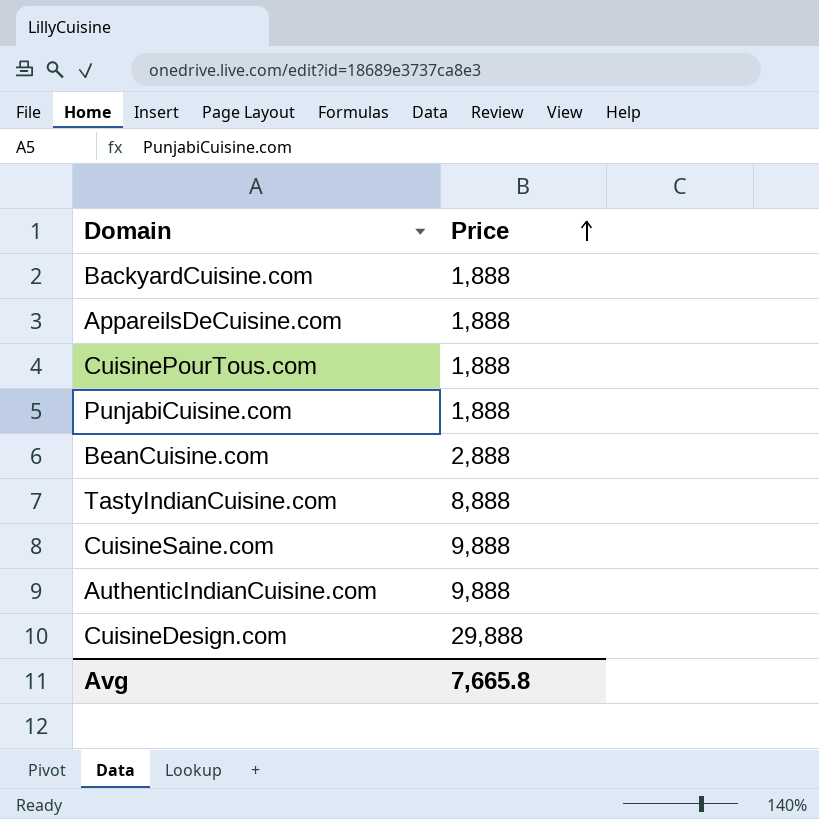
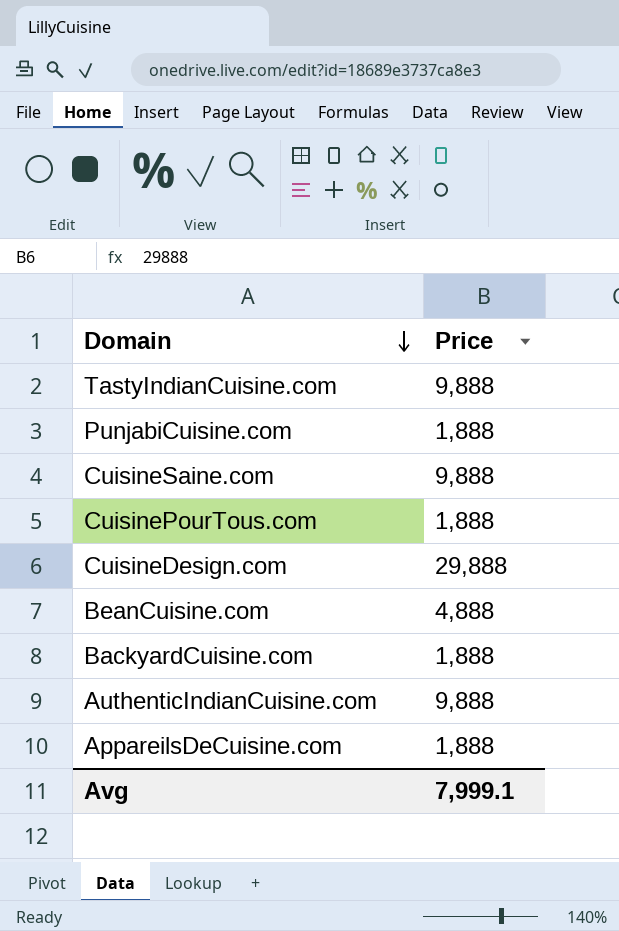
row order: Price ascending -> Domain descending
TastyIndianCuisine.com | Price: 8,888 -> 9,888
BeanCuisine.com | Price: 2,888 -> 4,888
Avg | Price: 7,665.8 -> 7,999.1

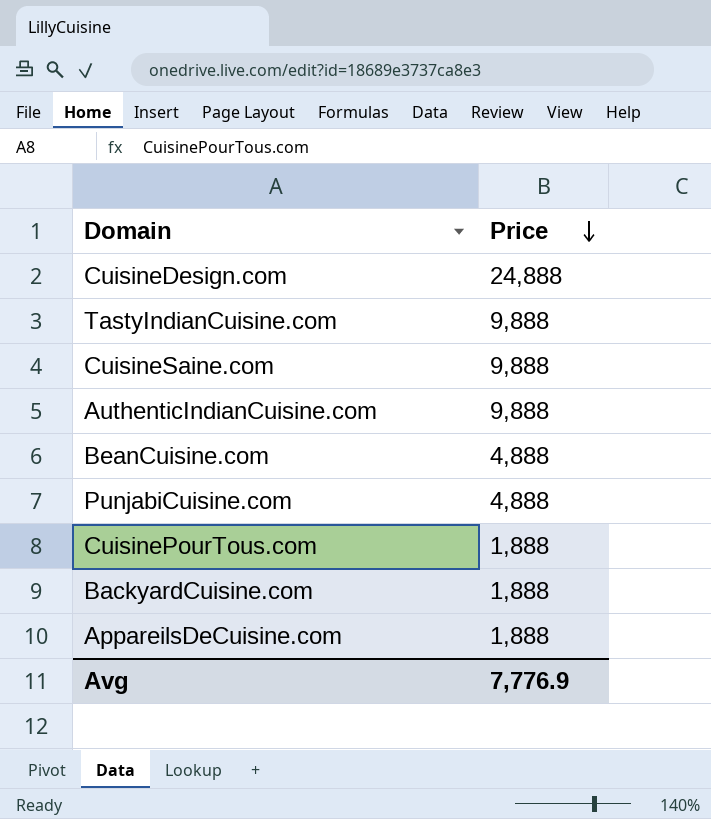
row order: Domain descending -> Price descending
CuisineDesign.com | Price: 29,888 -> 24,888
PunjabiCuisine.com | Price: 1,888 -> 4,888
Avg | Price: 7,999.1 -> 7,776.9

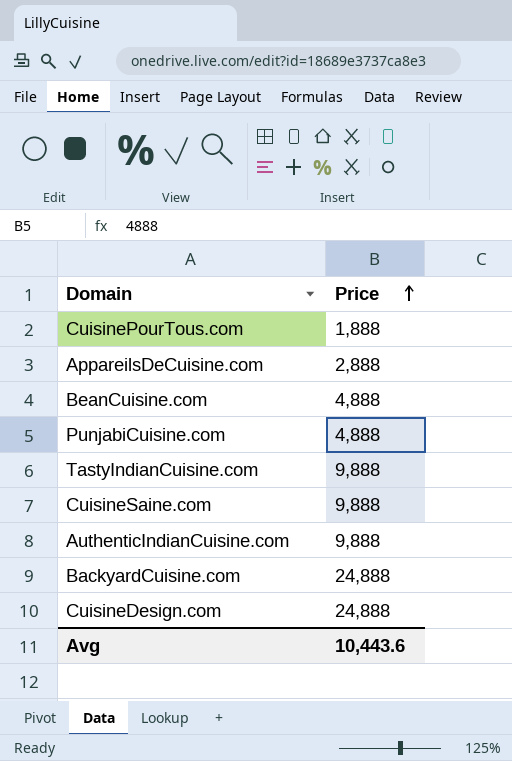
row order: Price descending -> Price ascending
AppareilsDeCuisine.com | Price: 1,888 -> 2,888
BackyardCuisine.com | Price: 1,888 -> 24,888
Avg | Price: 7,776.9 -> 10,443.6

